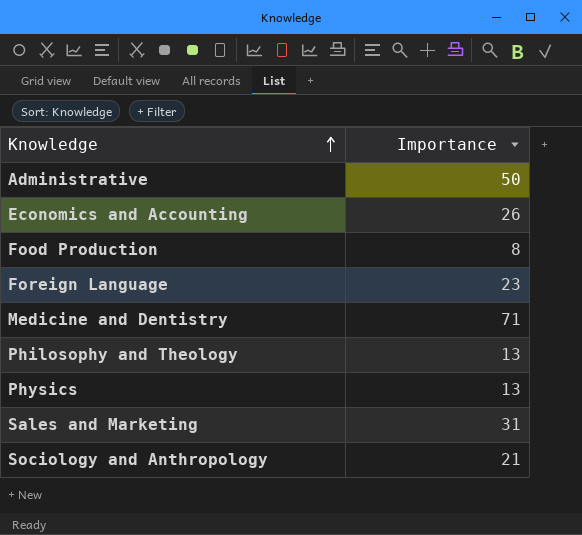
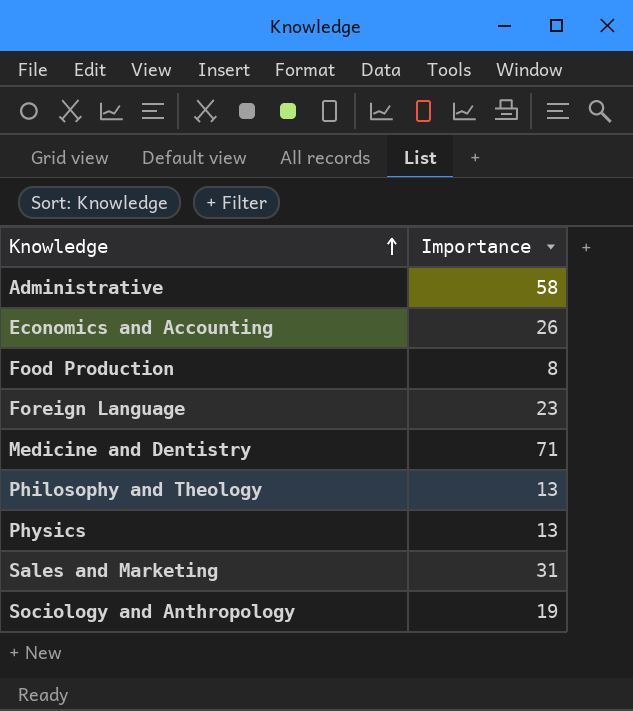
Administrative | Importance: 50 -> 58
Sociology and Anthropology | Importance: 21 -> 19

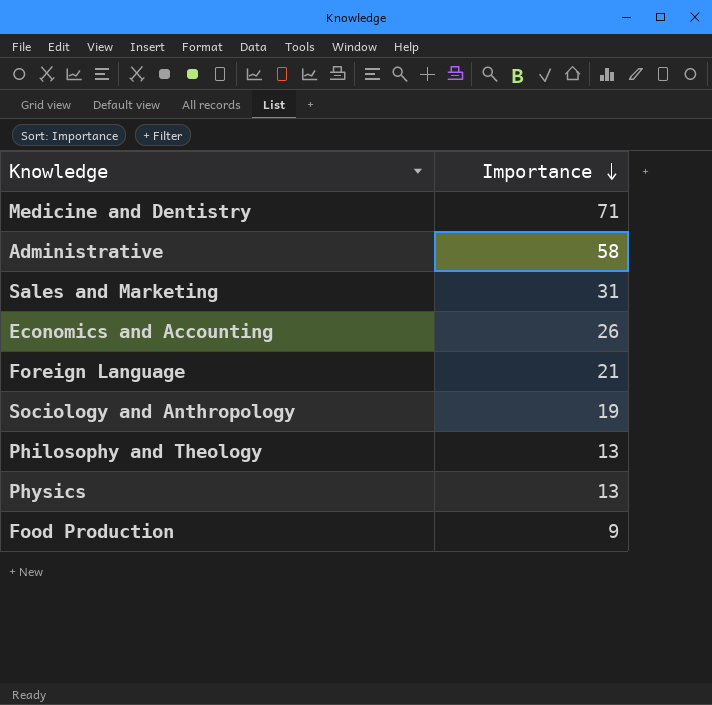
row order: Knowledge ascending -> Importance descending
Foreign Language | Importance: 23 -> 21
Food Production | Importance: 8 -> 9

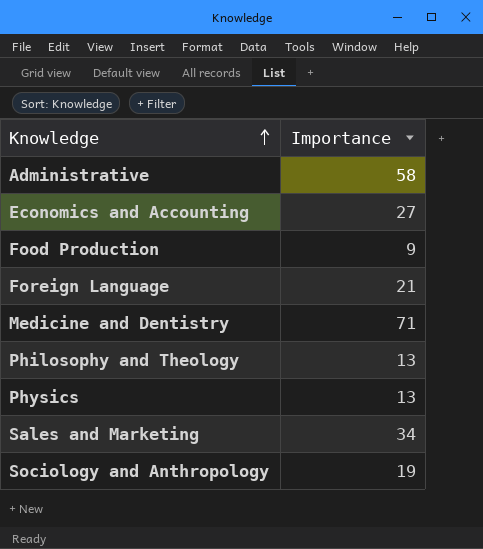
row order: Importance descending -> Knowledge ascending
Economics and Accounting | Importance: 26 -> 27
Sales and Marketing | Importance: 31 -> 34

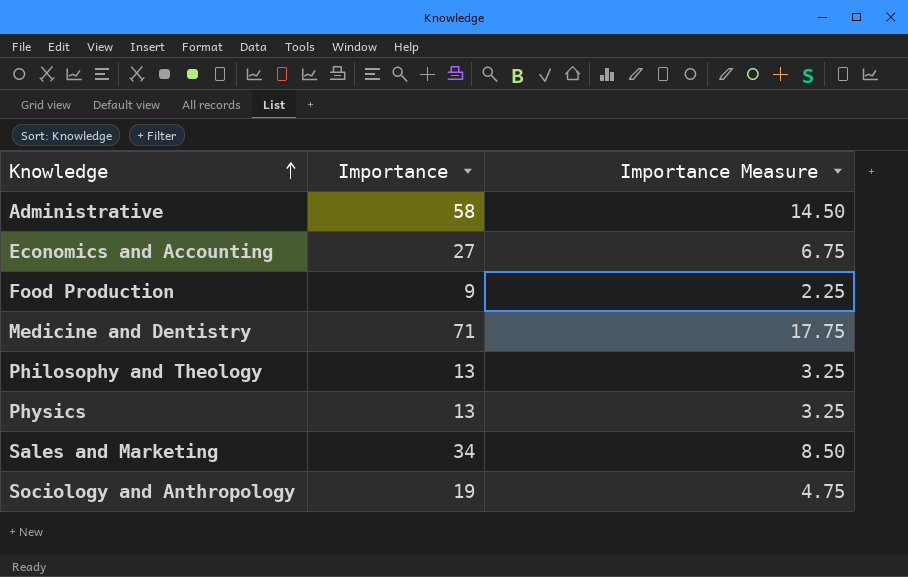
column Importance Measure | formula: none -> [Importance] * 0.25
row Foreign Language: 21 -> none

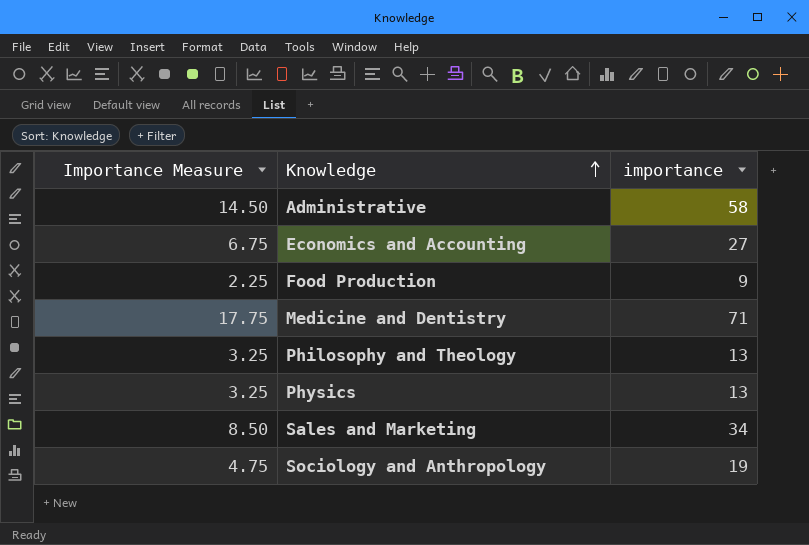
column Importance Measure | position: 3 -> 1
column name: Importance -> importance

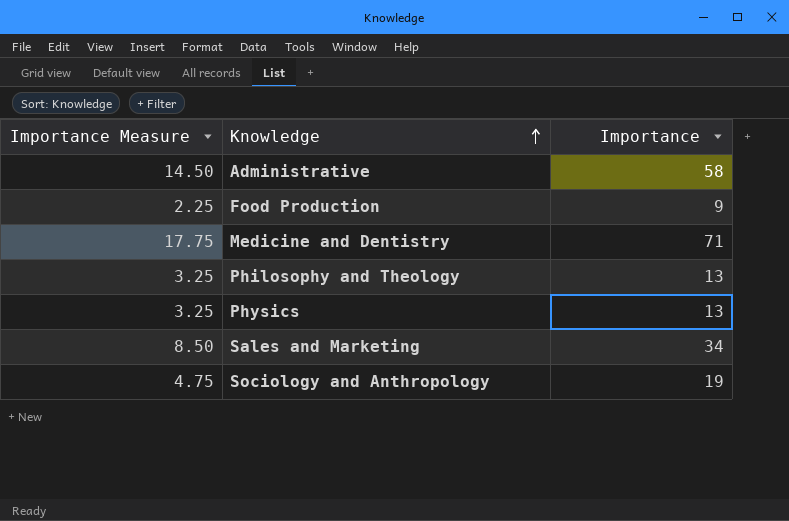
column name: importance -> Importance
row Economics and Accounting: 6.75 | 27 -> none

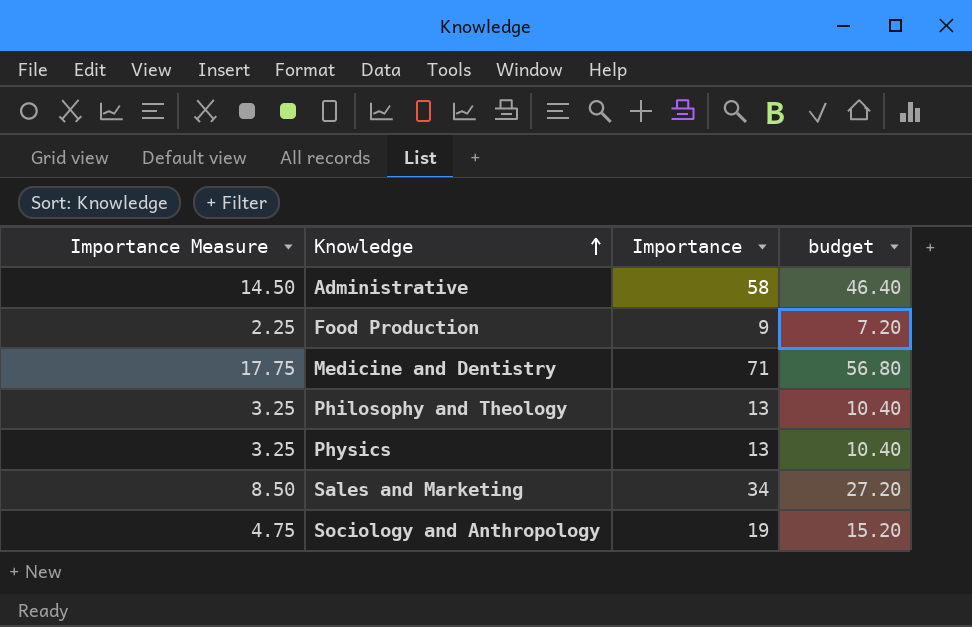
column budget | formula: none -> [Importance] * 0.8

